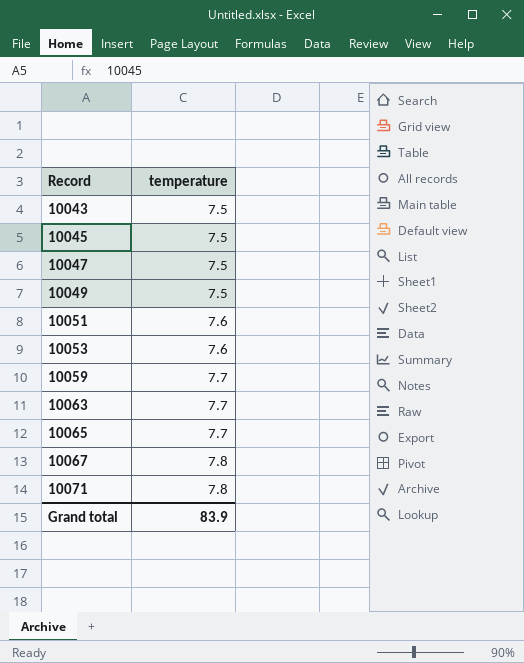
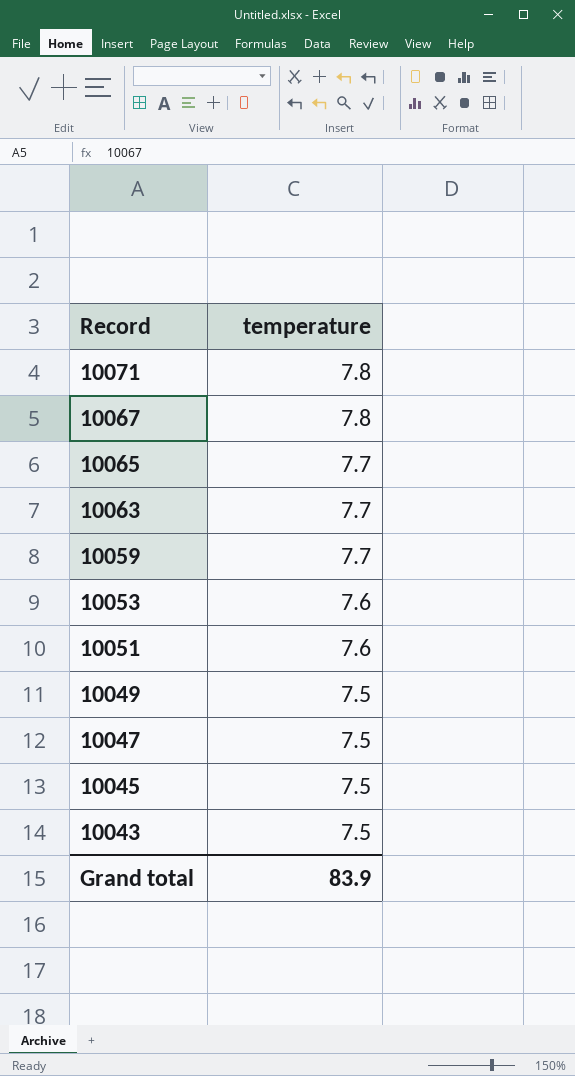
row order: Record ascending -> Record descending

